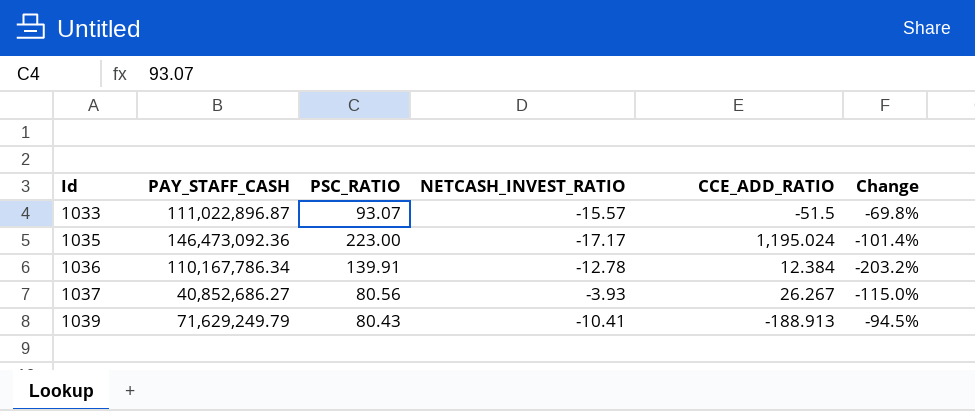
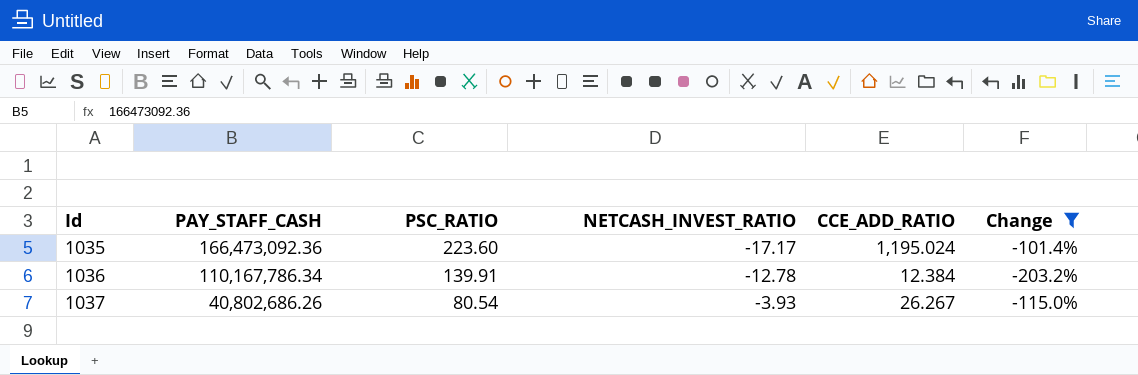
filter: none -> Change <= -101.4%
1035 | PAY_STAFF_CASH: 146,473,092.36 -> 166,473,092.36
1035 | PSC_RATIO: 223.00 -> 223.60
1037 | PAY_STAFF_CASH: 40,852,686.27 -> 40,802,686.26
1037 | PSC_RATIO: 80.56 -> 80.54

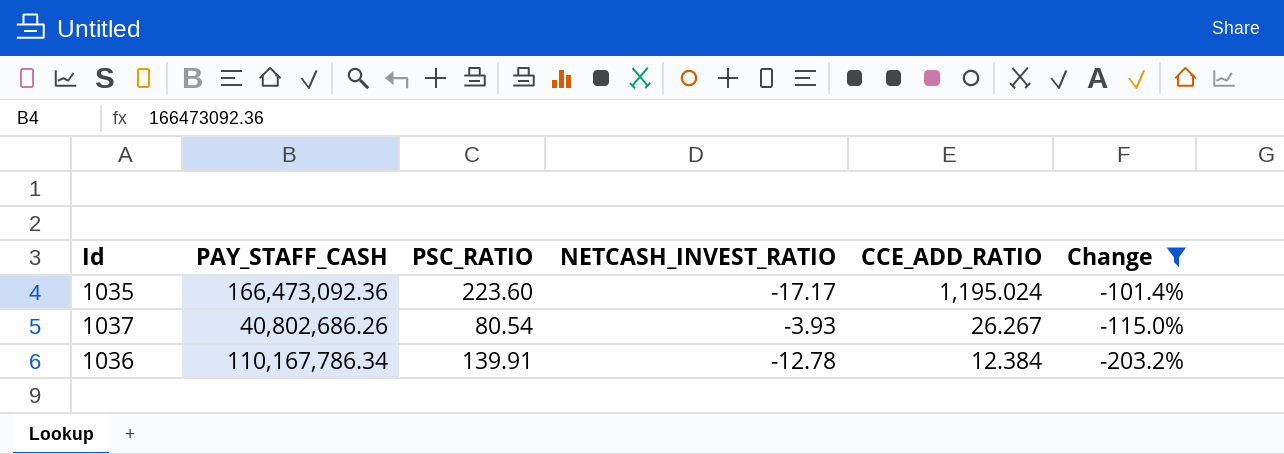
row order: Id ascending -> CCE_ADD_RATIO descending

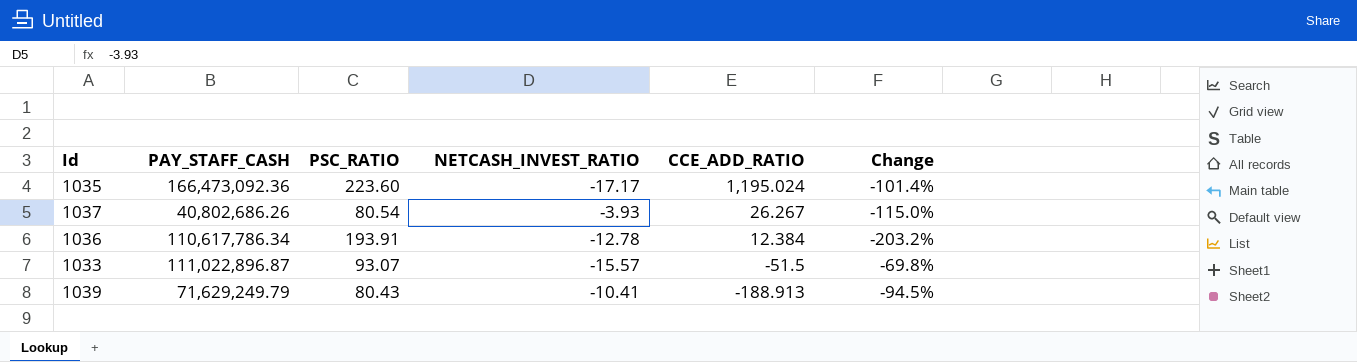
filter: Change <= -101.4% -> none
1036 | PAY_STAFF_CASH: 110,167,786.34 -> 110,617,786.34
1036 | PSC_RATIO: 139.91 -> 193.91

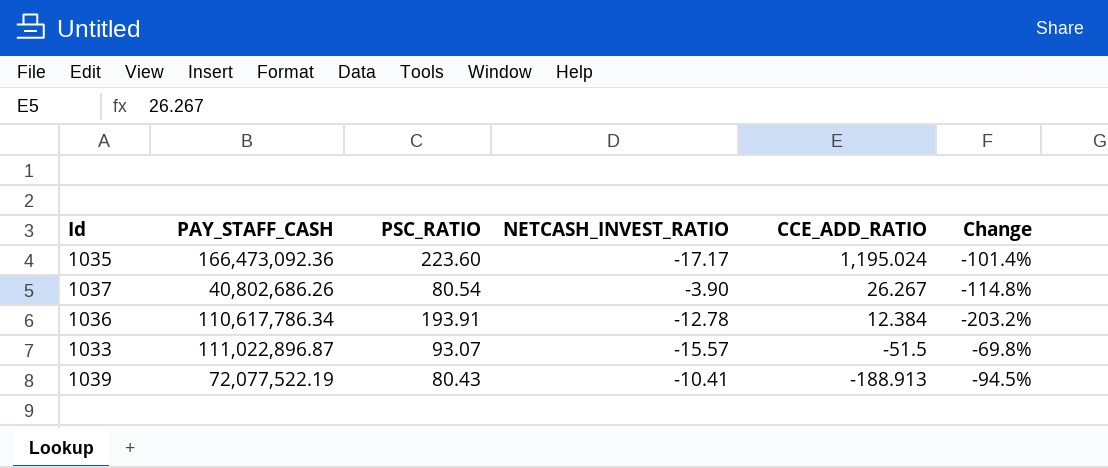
1037 | NETCASH_INVEST_RATIO: -3.93 -> -3.90
1037 | Change: -115.0% -> -114.8%
1039 | PAY_STAFF_CASH: 71,629,249.79 -> 72,077,522.19

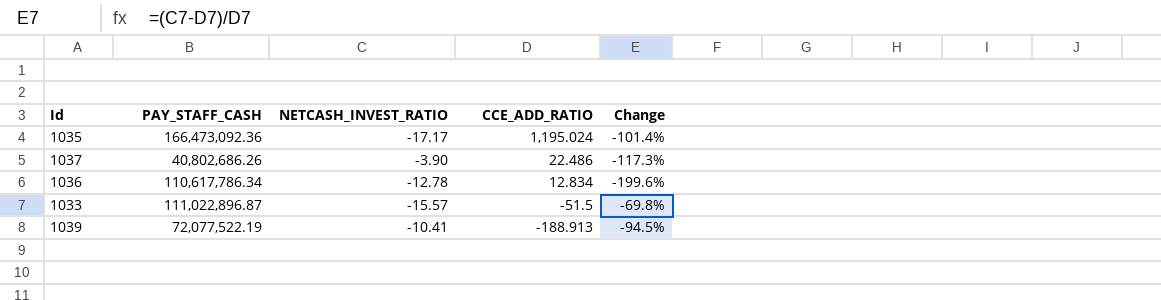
column PSC_RATIO | position: 3 -> none
1037 | CCE_ADD_RATIO: 26.267 -> 22.486
1037 | Change: -114.8% -> -117.3%
1036 | CCE_ADD_RATIO: 12.384 -> 12.834
1036 | Change: -203.2% -> -199.6%

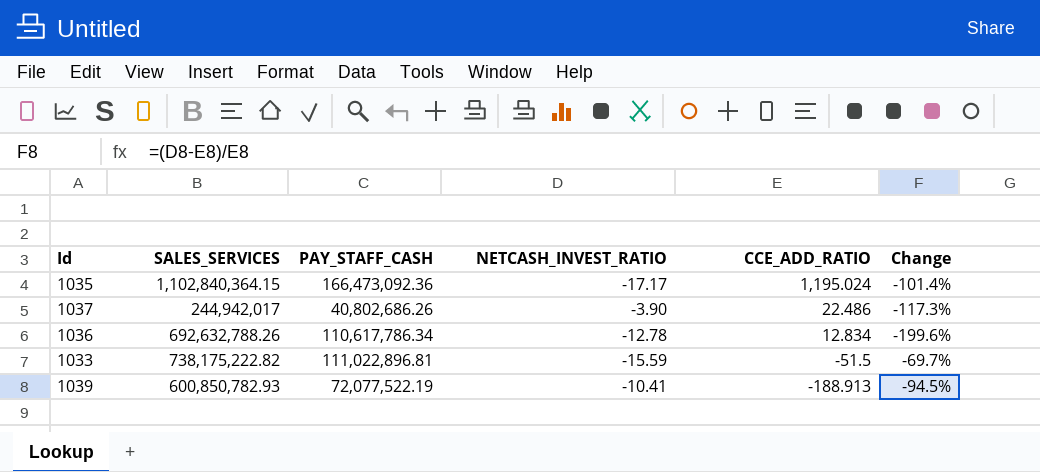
column SALES_SERVICES | position: none -> 2
1033 | PAY_STAFF_CASH: 111,022,896.87 -> 111,022,896.81
1033 | NETCASH_INVEST_RATIO: -15.57 -> -15.59
1033 | Change: -69.8% -> -69.7%

